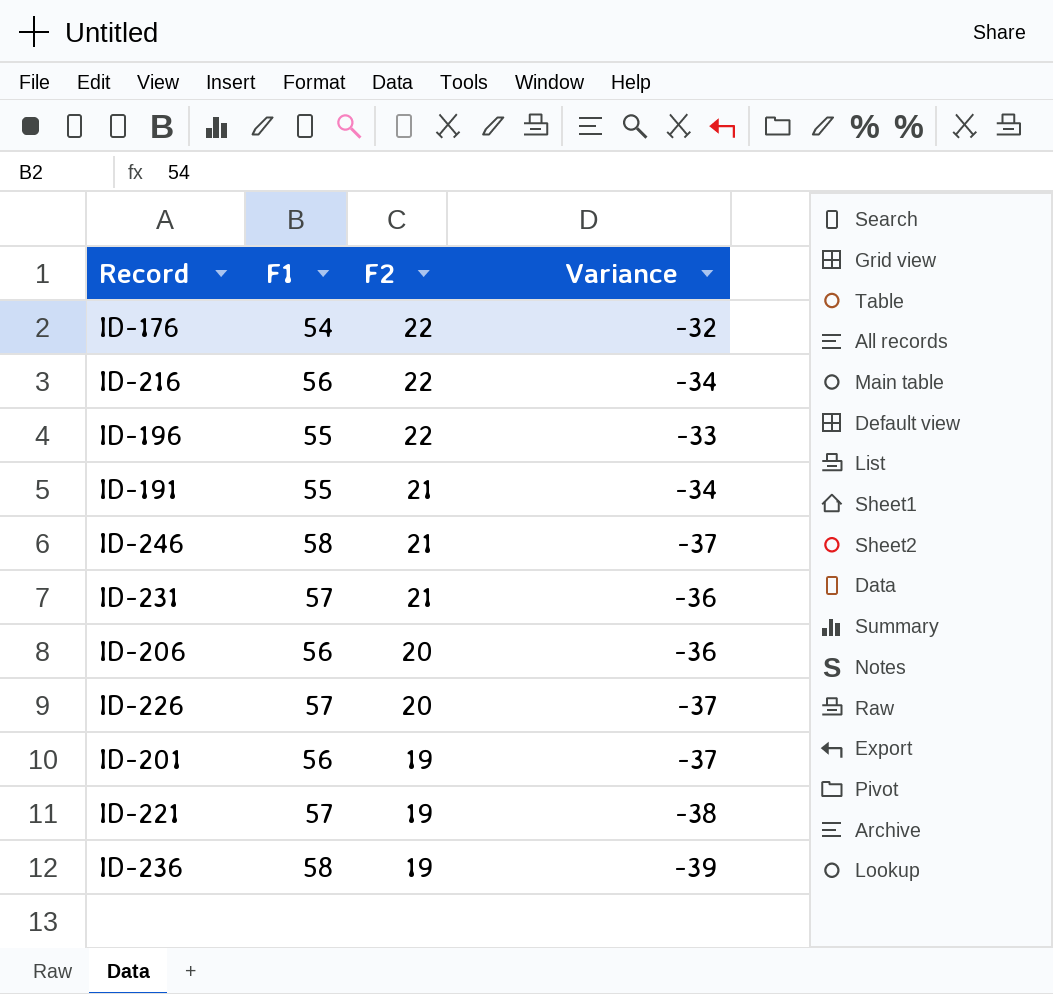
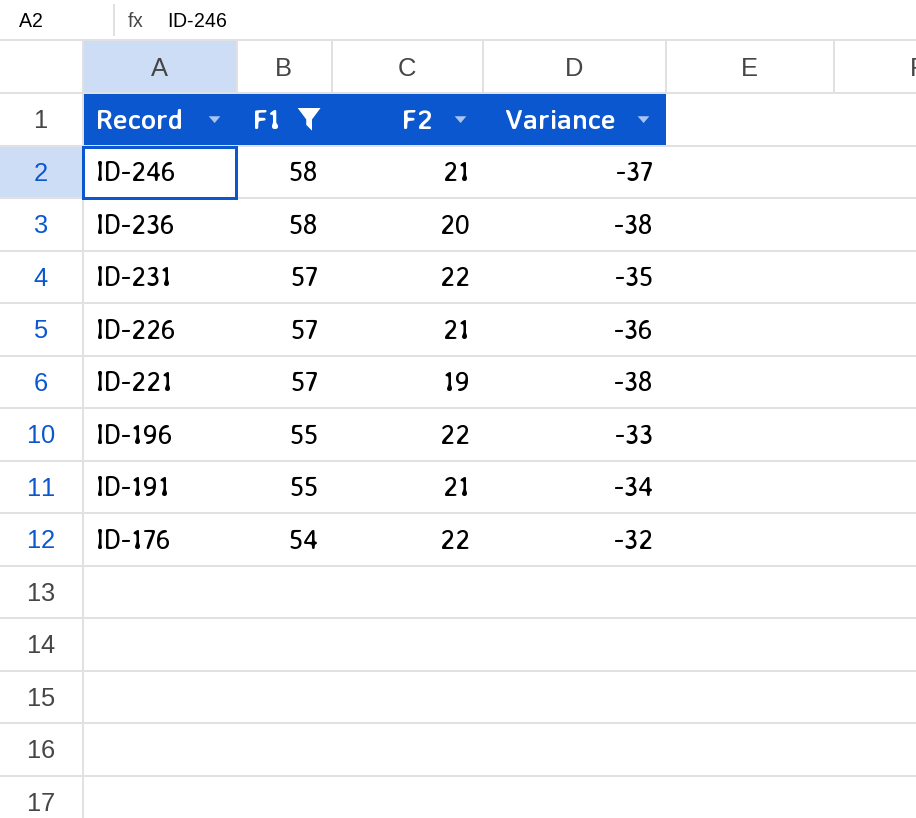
filter: none -> F1 != 56
row order: F2 descending -> Record descending
ID-236 | F2: 19 -> 20
ID-236 | Variance: -39 -> -38
ID-231 | F2: 21 -> 22
ID-231 | Variance: -36 -> -35
ID-226 | F2: 20 -> 21
ID-226 | Variance: -37 -> -36

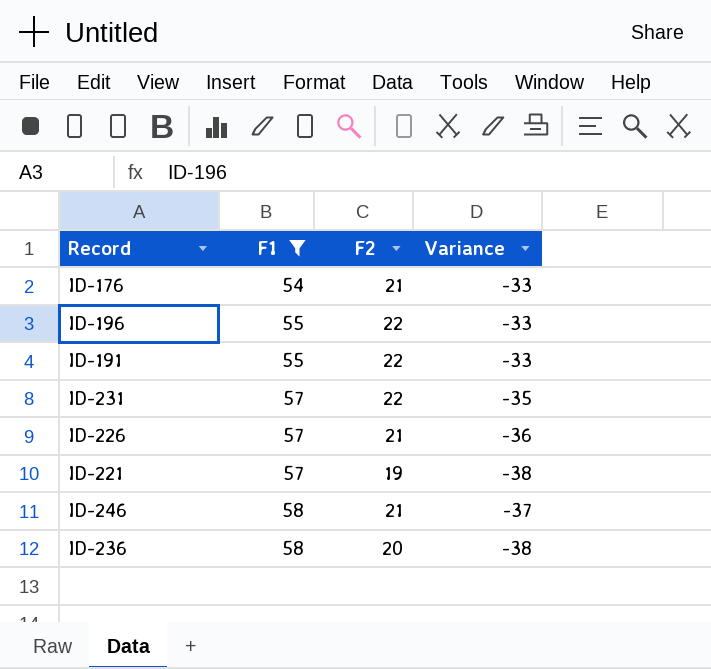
row order: Record descending -> F1 ascending
ID-176 | F2: 22 -> 21
ID-176 | Variance: -32 -> -33
ID-191 | F2: 21 -> 22
ID-191 | Variance: -34 -> -33

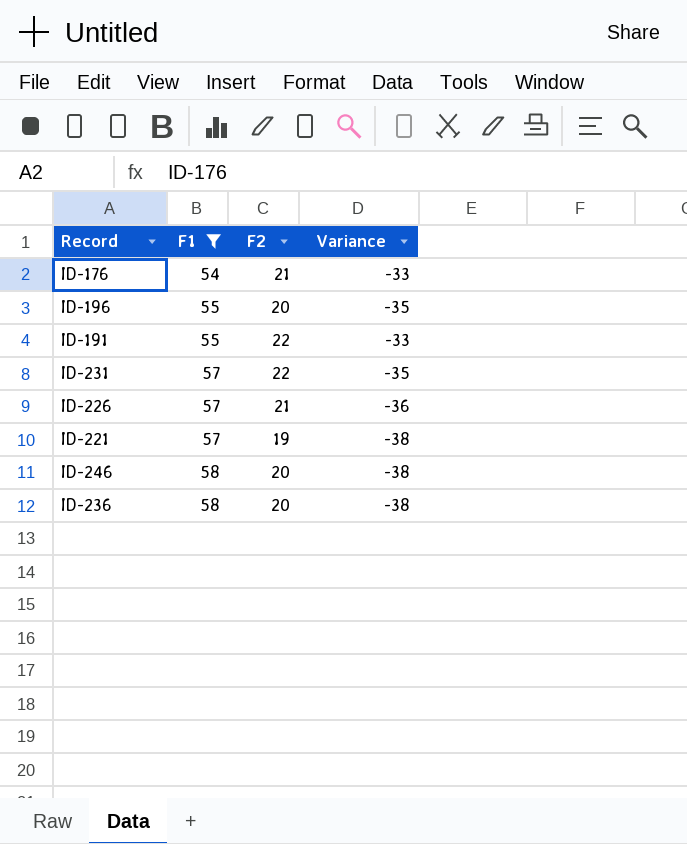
ID-196 | F2: 22 -> 20
ID-196 | Variance: -33 -> -35
ID-246 | F2: 21 -> 20
ID-246 | Variance: -37 -> -38

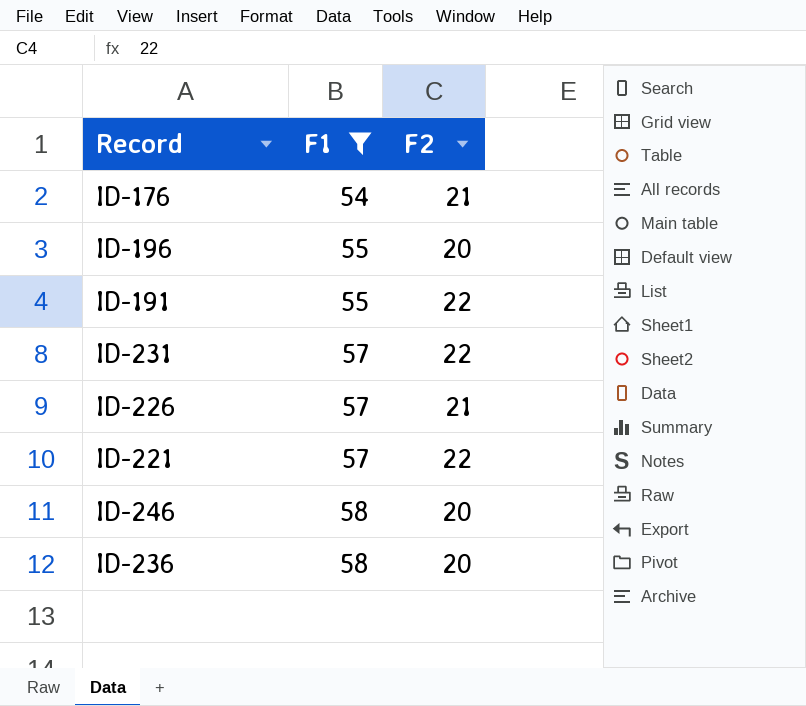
column Variance | formula: [F2] - [F1] -> none
ID-221 | F2: 19 -> 22

